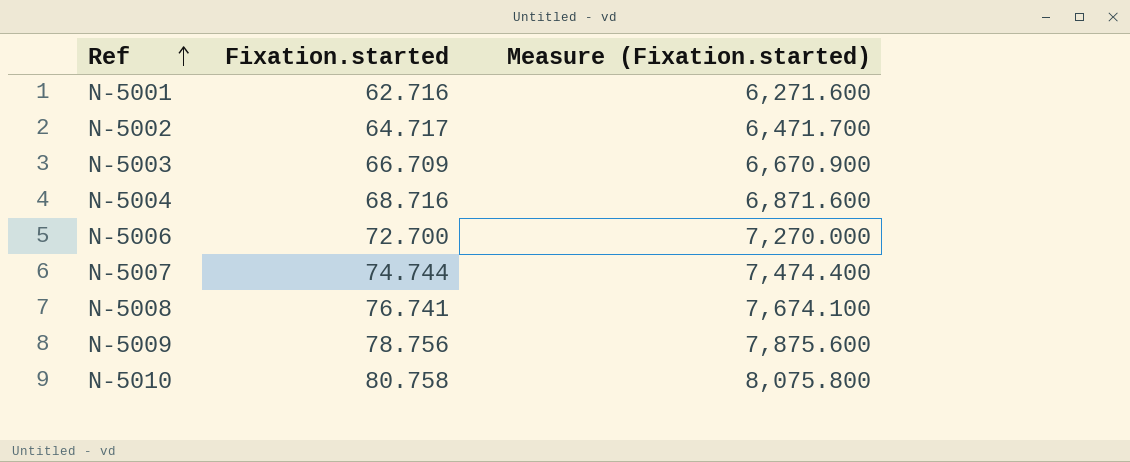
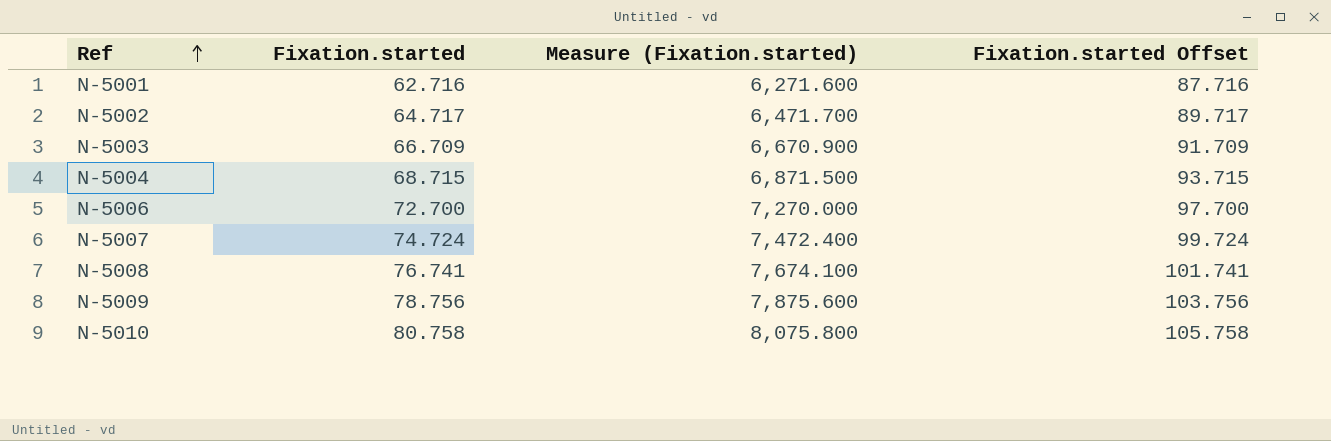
column Fixation.started Offset | formula: none -> [Fixation.started] + 25
N-5004 | Fixation.started: 68.716 -> 68.715
N-5004 | Measure (Fixation.started): 6,871.600 -> 6,871.500
N-5007 | Fixation.started: 74.744 -> 74.724
N-5007 | Measure (Fixation.started): 7,474.400 -> 7,472.400

